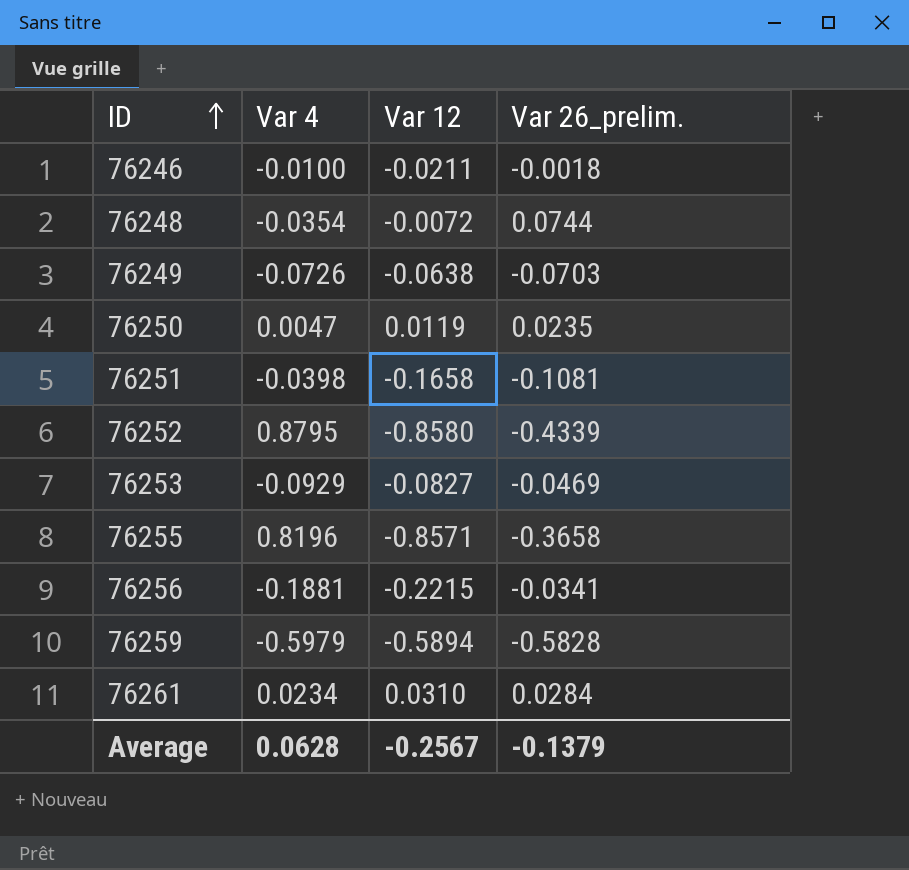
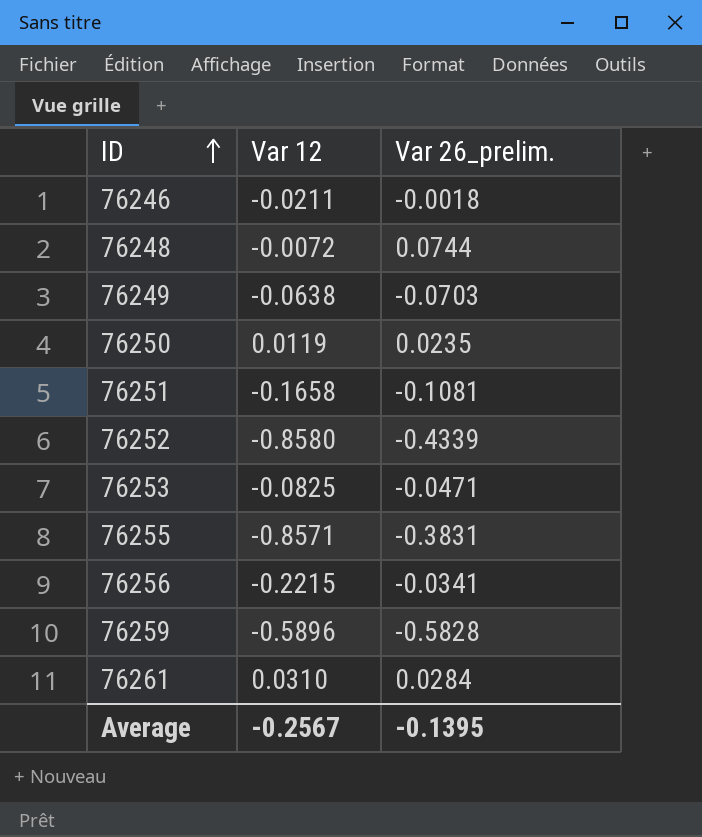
column Var 4 | position: 2 -> none
76253 | Var 12: -0.0827 -> -0.0825
76253 | Var 26_prelim.: -0.0469 -> -0.0471
76255 | Var 26_prelim.: -0.3658 -> -0.3831
76259 | Var 12: -0.5894 -> -0.5896
Average | Var 26_prelim.: -0.1379 -> -0.1395

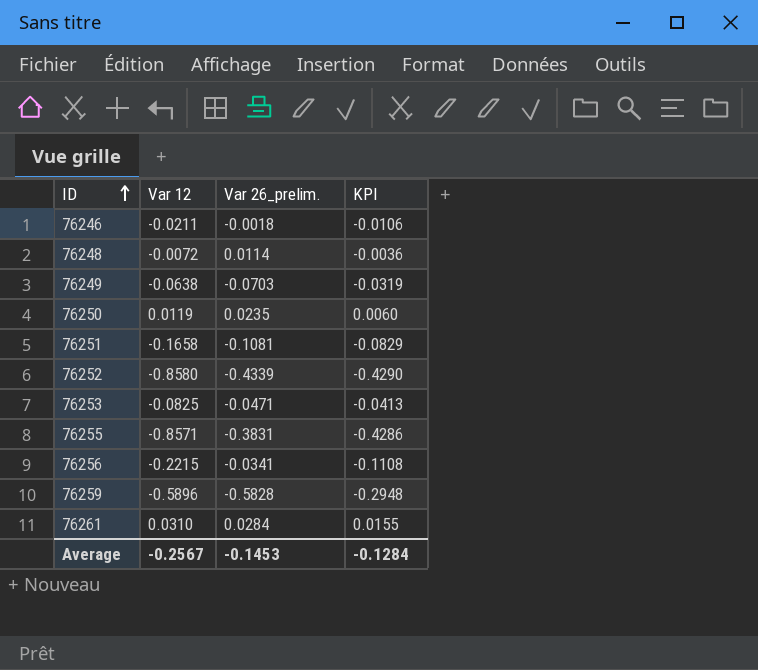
column KPI | formula: none -> [Var 12] * 0.5
76248 | Var 26_prelim.: 0.0744 -> 0.0114
Average | Var 26_prelim.: -0.1395 -> -0.1453

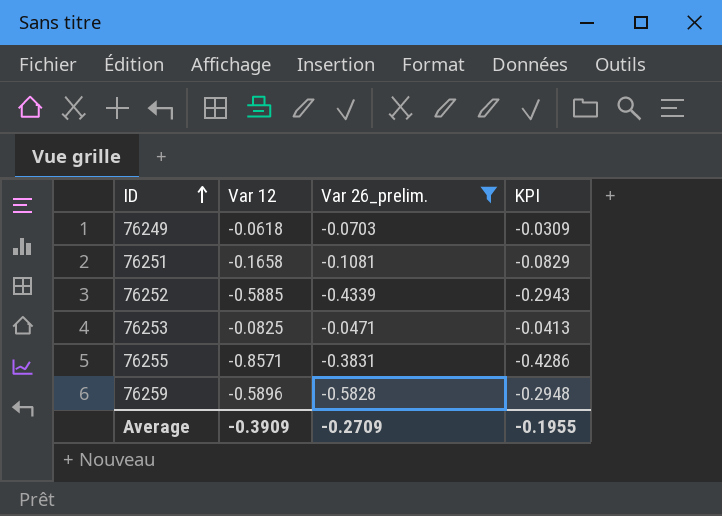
filter: none -> Var 26_prelim. <= -0.0471
76249 | Var 12: -0.0638 -> -0.0618
76249 | KPI: -0.0319 -> -0.0309
76252 | Var 12: -0.8580 -> -0.5885
76252 | KPI: -0.4290 -> -0.2943
Average | Var 12: -0.2567 -> -0.3909
Average | Var 26_prelim.: -0.1453 -> -0.2709
Average | KPI: -0.1284 -> -0.1955

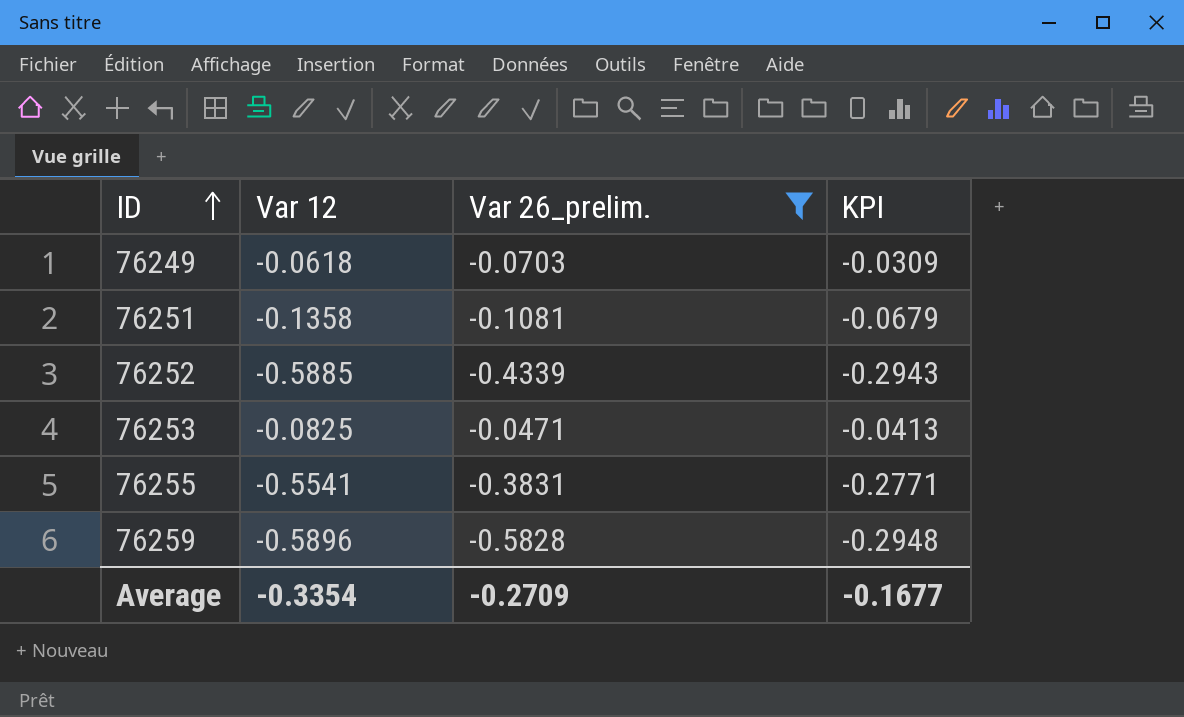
76251 | Var 12: -0.1658 -> -0.1358
76251 | KPI: -0.0829 -> -0.0679
76255 | Var 12: -0.8571 -> -0.5541
76255 | KPI: -0.4286 -> -0.2771
Average | Var 12: -0.3909 -> -0.3354
Average | KPI: -0.1955 -> -0.1677

